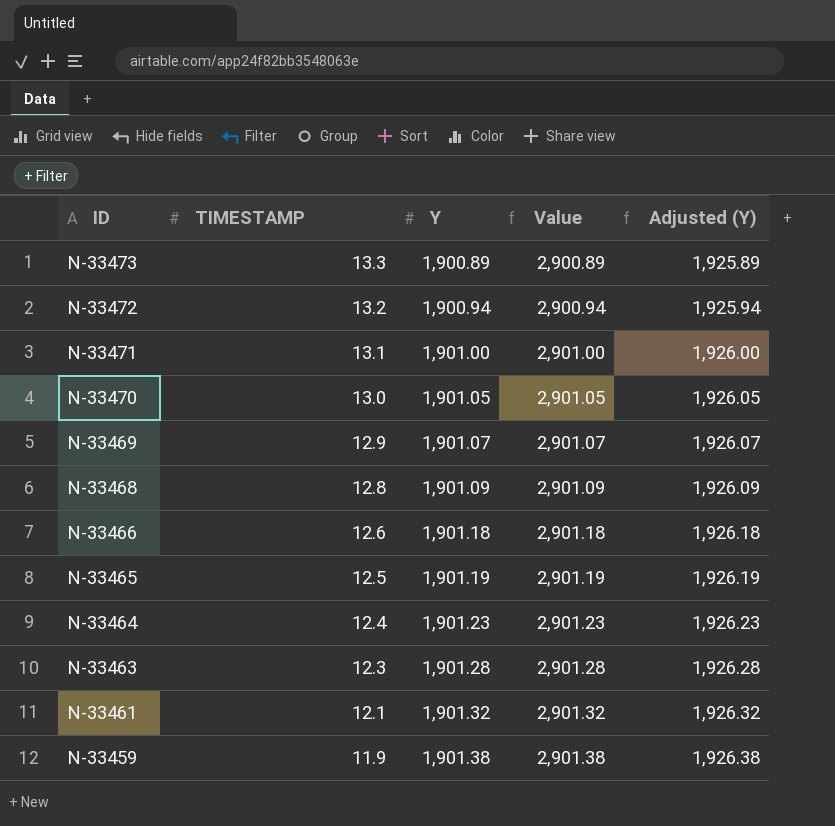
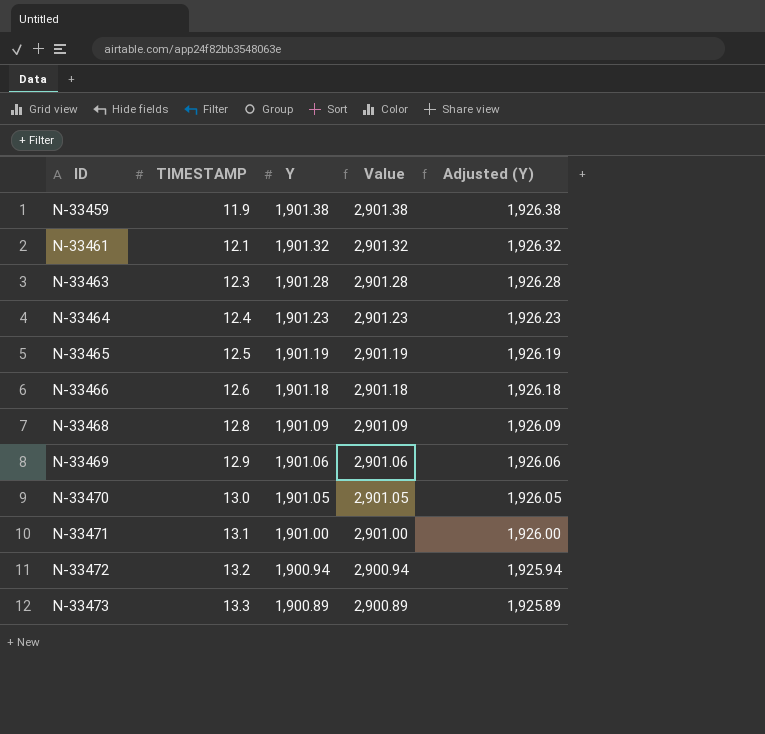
row order: ID descending -> ID ascending
N-33469 | Y: 1,901.07 -> 1,901.06
N-33469 | Value: 2,901.07 -> 2,901.06
N-33469 | Adjusted (Y): 1,926.07 -> 1,926.06

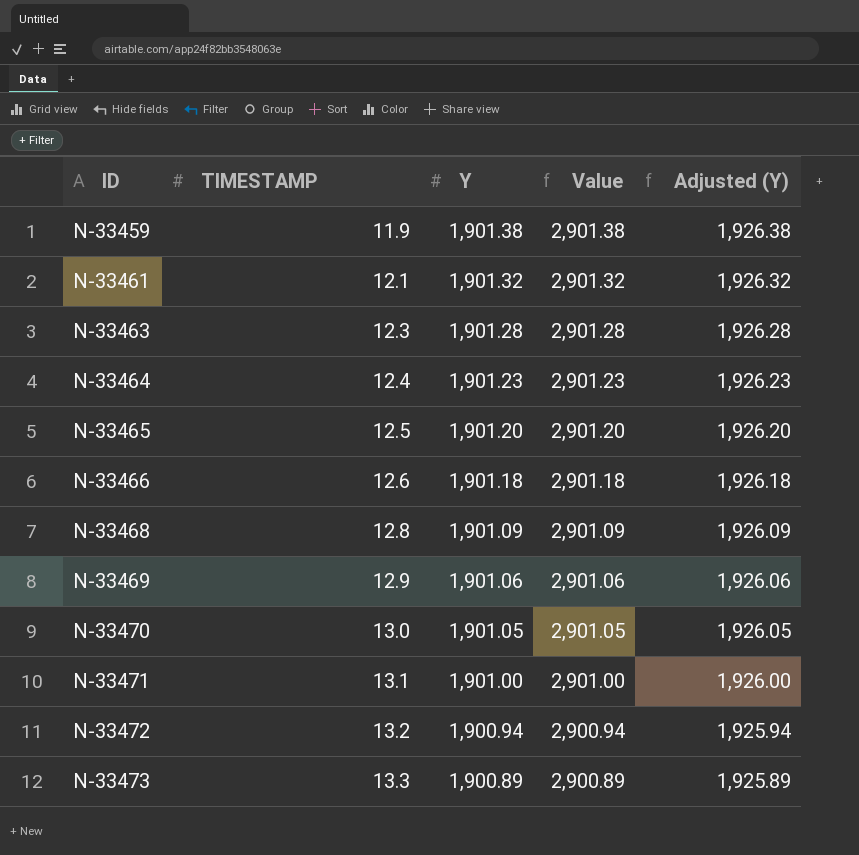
N-33465 | Y: 1,901.19 -> 1,901.20
N-33465 | Value: 2,901.19 -> 2,901.20
N-33465 | Adjusted (Y): 1,926.19 -> 1,926.20

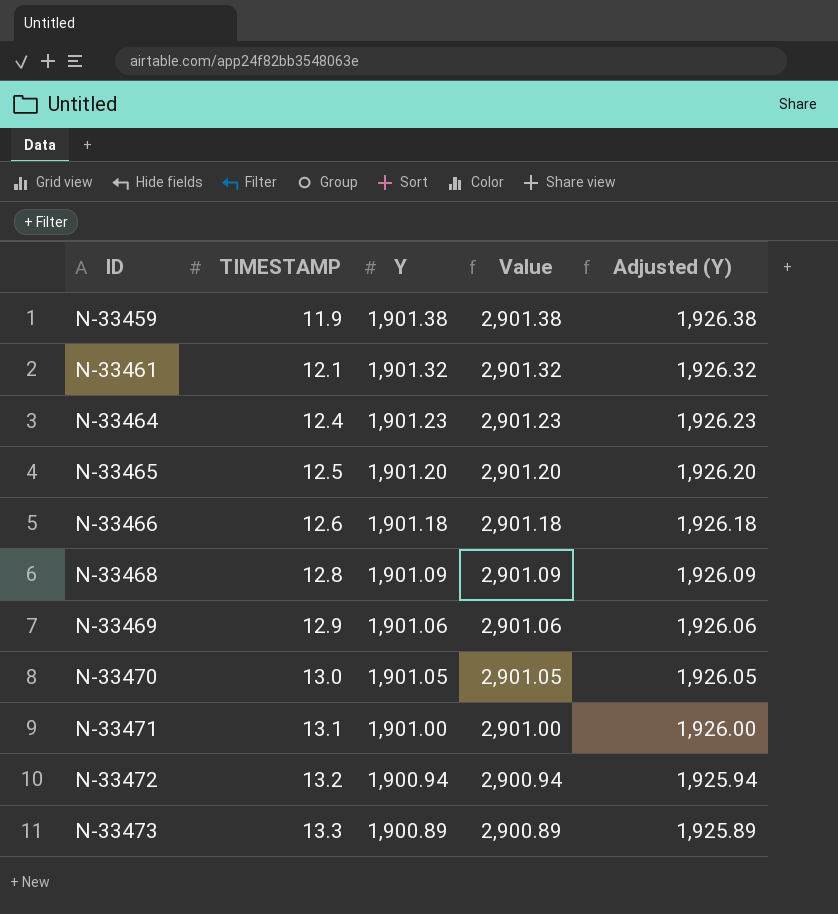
row N-33463: 12.3 | 1,901.28 | 2,901.28 | 1,926.28 -> none

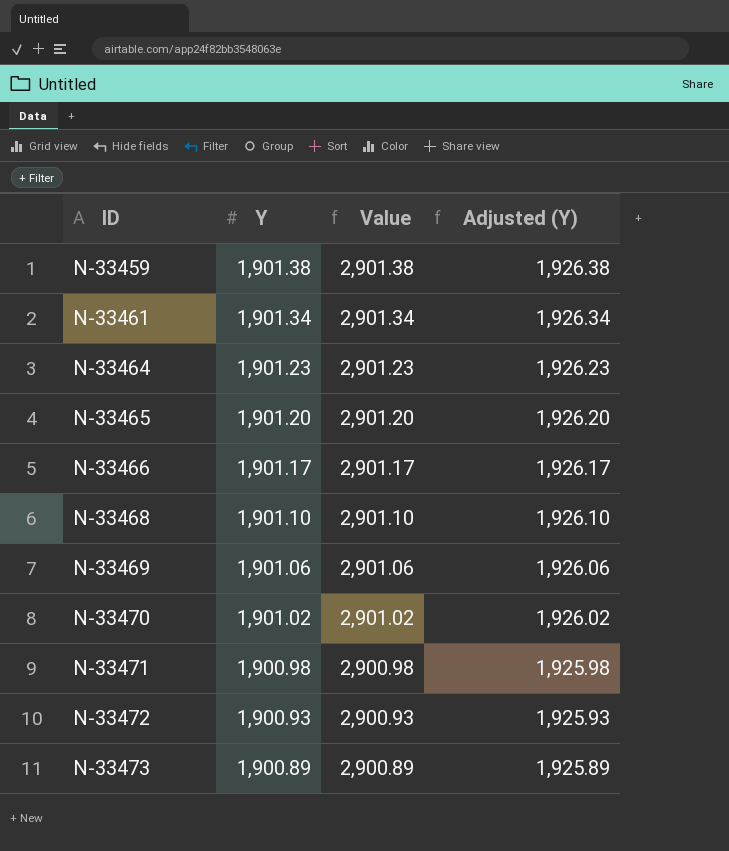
column TIMESTAMP | position: 2 -> none
N-33461 | Y: 1,901.32 -> 1,901.34
N-33461 | Value: 2,901.32 -> 2,901.34
N-33461 | Adjusted (Y): 1,926.32 -> 1,926.34
N-33466 | Y: 1,901.18 -> 1,901.17
N-33466 | Value: 2,901.18 -> 2,901.17
N-33466 | Adjusted (Y): 1,926.18 -> 1,926.17
N-33468 | Y: 1,901.09 -> 1,901.10
N-33468 | Value: 2,901.09 -> 2,901.10
N-33468 | Adjusted (Y): 1,926.09 -> 1,926.10
N-33470 | Y: 1,901.05 -> 1,901.02
N-33470 | Value: 2,901.05 -> 2,901.02
N-33470 | Adjusted (Y): 1,926.05 -> 1,926.02
N-33471 | Y: 1,901.00 -> 1,900.98
N-33471 | Value: 2,901.00 -> 2,900.98
N-33471 | Adjusted (Y): 1,926.00 -> 1,925.98
N-33472 | Y: 1,900.94 -> 1,900.93
N-33472 | Value: 2,900.94 -> 2,900.93
N-33472 | Adjusted (Y): 1,925.94 -> 1,925.93

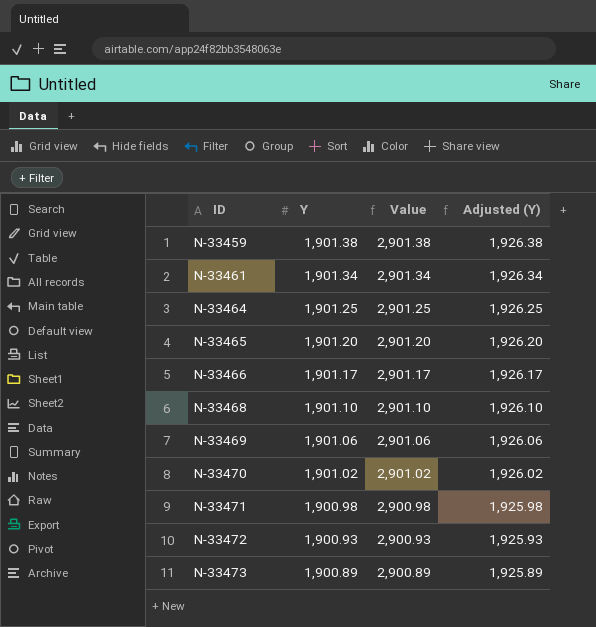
N-33464 | Y: 1,901.23 -> 1,901.25
N-33464 | Value: 2,901.23 -> 2,901.25
N-33464 | Adjusted (Y): 1,926.23 -> 1,926.25

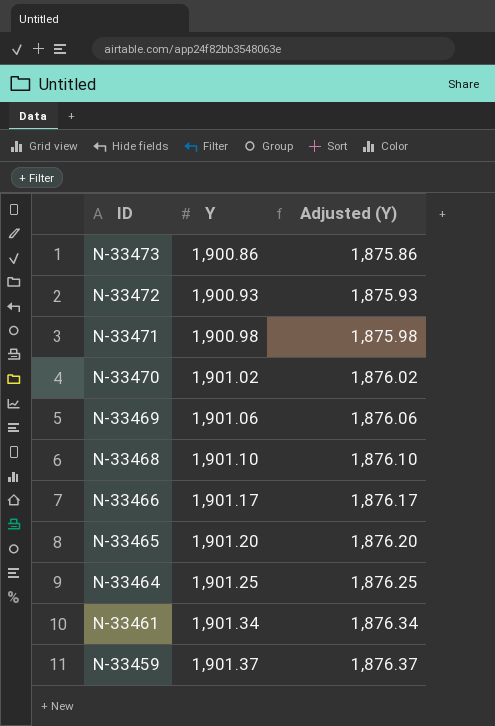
row order: ID ascending -> ID descending
column Value | formula: [Y] + 1000 -> none
column Adjusted (Y) | formula: [Y] + 25 -> [Y] - 25
N-33473 | Y: 1,900.89 -> 1,900.86
N-33459 | Y: 1,901.38 -> 1,901.37

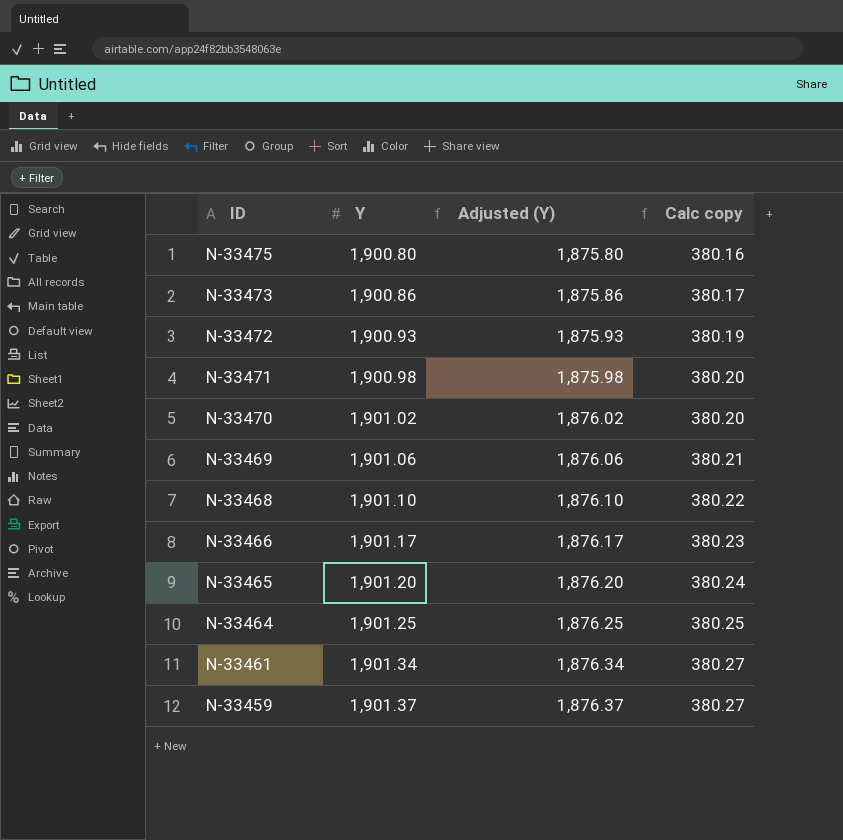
column Calc copy | formula: none -> [Y] * 0.2
row N-33475: none -> 1,900.80 | 1,875.80 | 380.16

